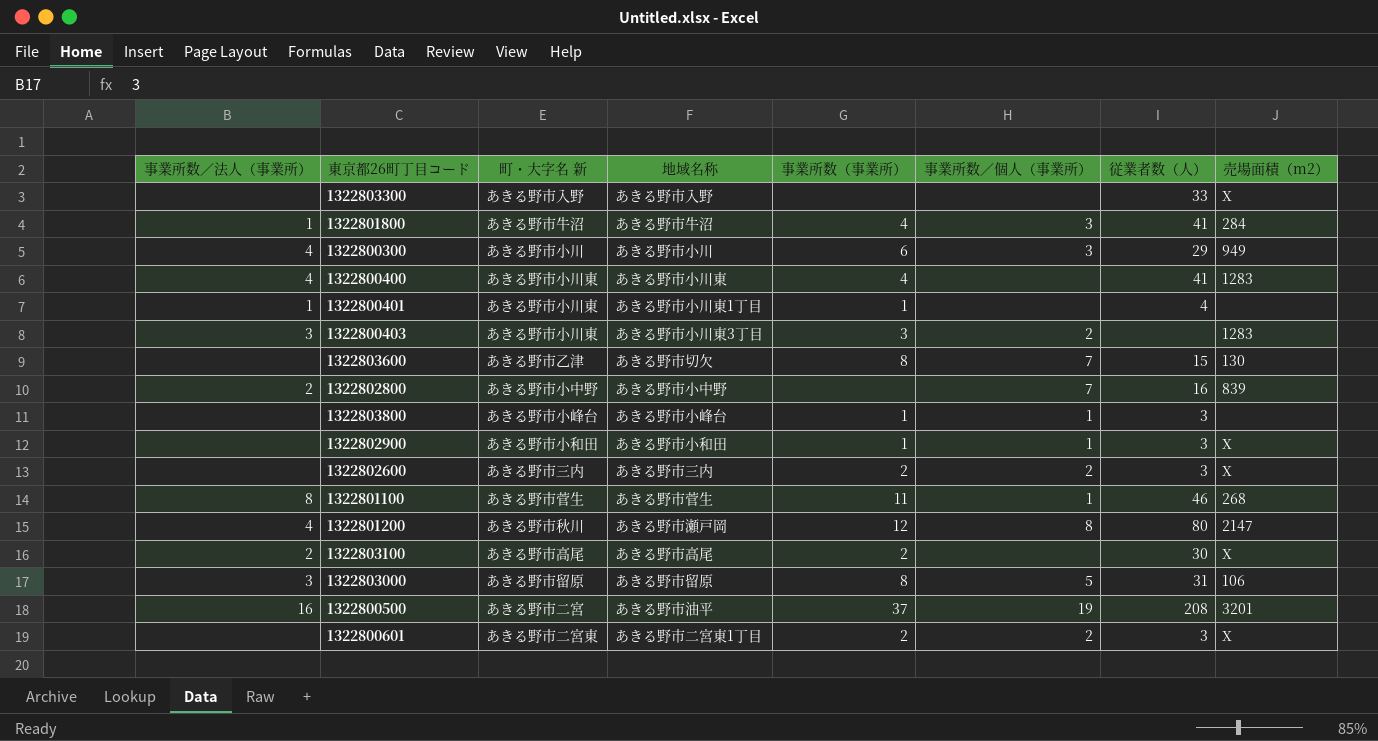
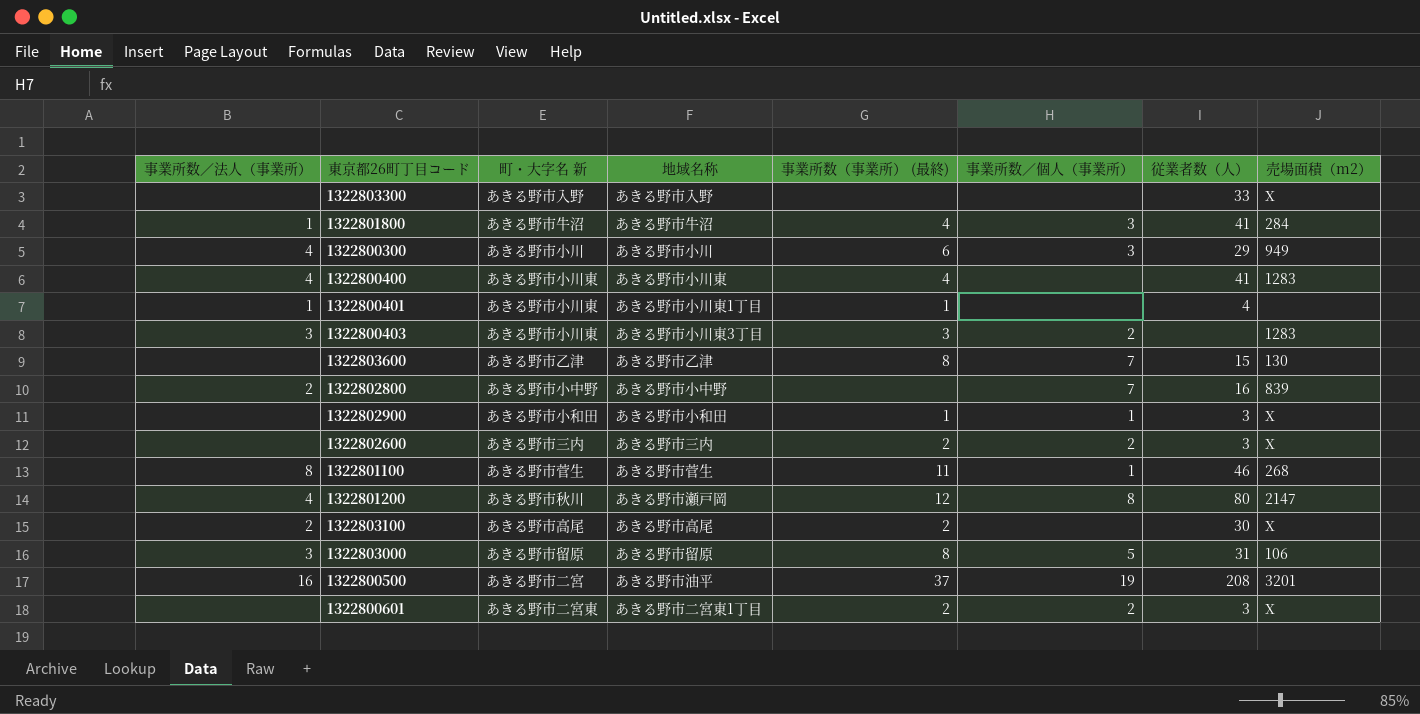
column name: 事業所数（事業所） -> 事業所数（事業所） (最終)
row 1322803800: none | あきる野市小峰台 | あきる野市小峰台 | 1 | 1 | 3 | none -> none
1322803600 | 地域名称: あきる野市切欠 -> あきる野市乙津

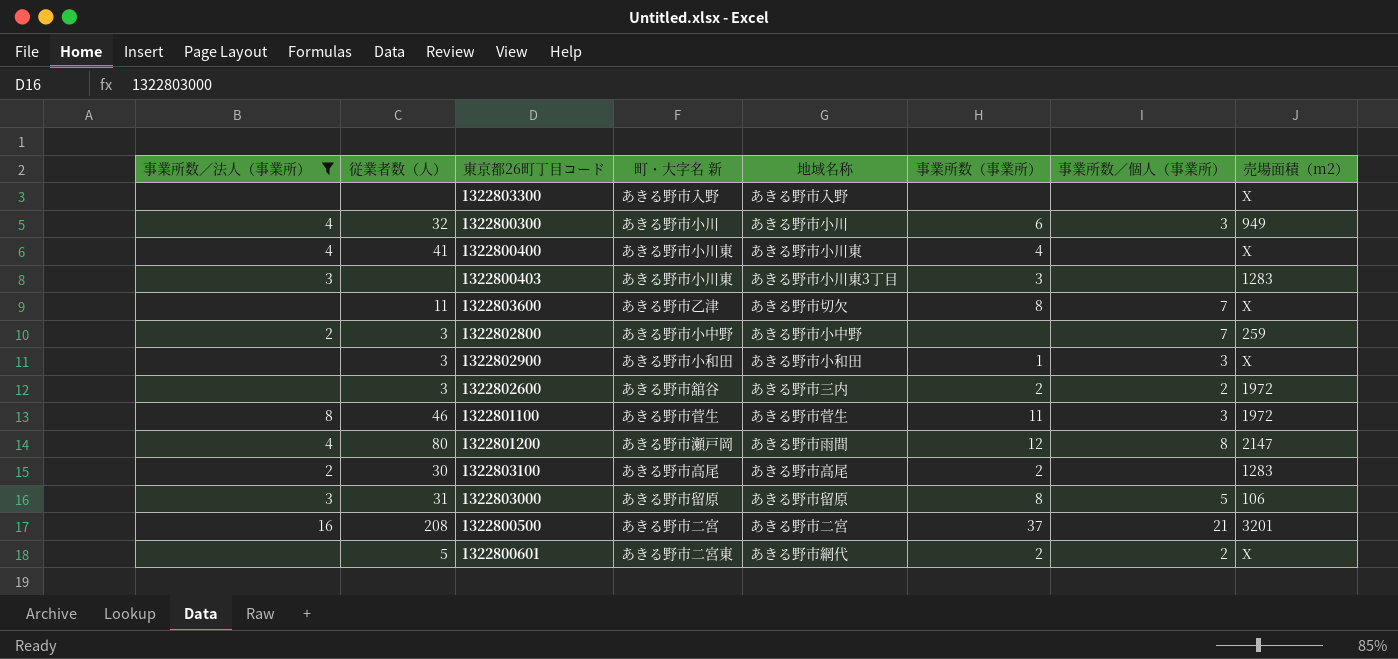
filter: none -> 事業所数／法人（事業所） != 1
column 従業者数（人） | position: 7 -> 2
column name: 事業所数（事業所） (最終) -> 事業所数（事業所）
1322803300 | 従業者数（人）: 33 -> none
1322800300 | 従業者数（人）: 29 -> 32
1322800400 | 売場面積（m2）: 1283 -> X
1322800403 | 事業所数／個人（事業所）: 2 -> none
1322803600 | 従業者数（人）: 15 -> 11
1322803600 | 地域名称: あきる野市乙津 -> あきる野市切欠
1322803600 | 売場面積（m2）: 130 -> X
1322802800 | 従業者数（人）: 16 -> 3
1322802800 | 売場面積（m2）: 839 -> 259
1322802900 | 事業所数／個人（事業所）: 1 -> 3
1322802600 | 町・大字名 新: あきる野市三内 -> あきる野市舘谷
1322802600 | 売場面積（m2）: X -> 1972
1322801100 | 事業所数／個人（事業所）: 1 -> 3
1322801100 | 売場面積（m2）: 268 -> 1972
1322801200 | 町・大字名 新: あきる野市秋川 -> あきる野市瀬戸岡
1322801200 | 地域名称: あきる野市瀬戸岡 -> あきる野市雨間
1322803100 | 売場面積（m2）: X -> 1283
1322800500 | 地域名称: あきる野市油平 -> あきる野市二宮
1322800500 | 事業所数／個人（事業所）: 19 -> 21
1322800601 | 従業者数（人）: 3 -> 5
1322800601 | 地域名称: あきる野市二宮東1丁目 -> あきる野市網代

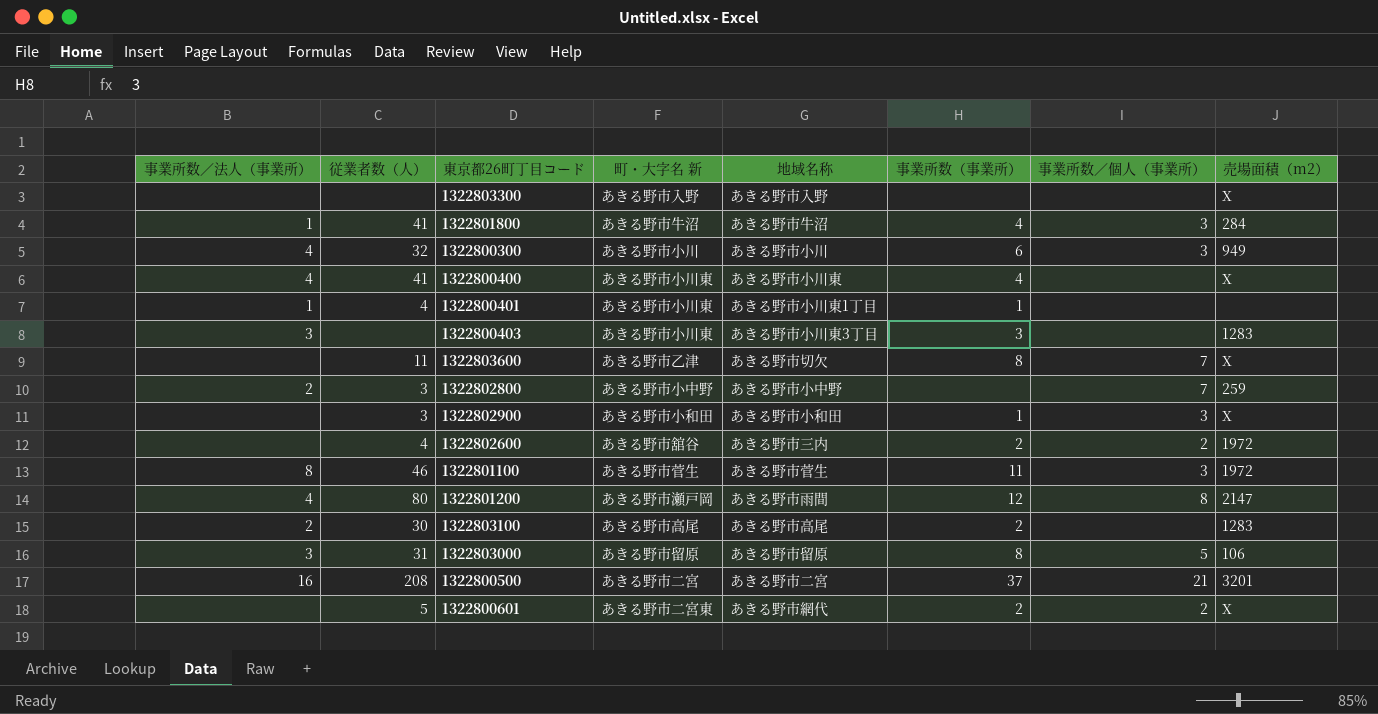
filter: 事業所数／法人（事業所） != 1 -> none
1322802600 | 従業者数（人）: 3 -> 4

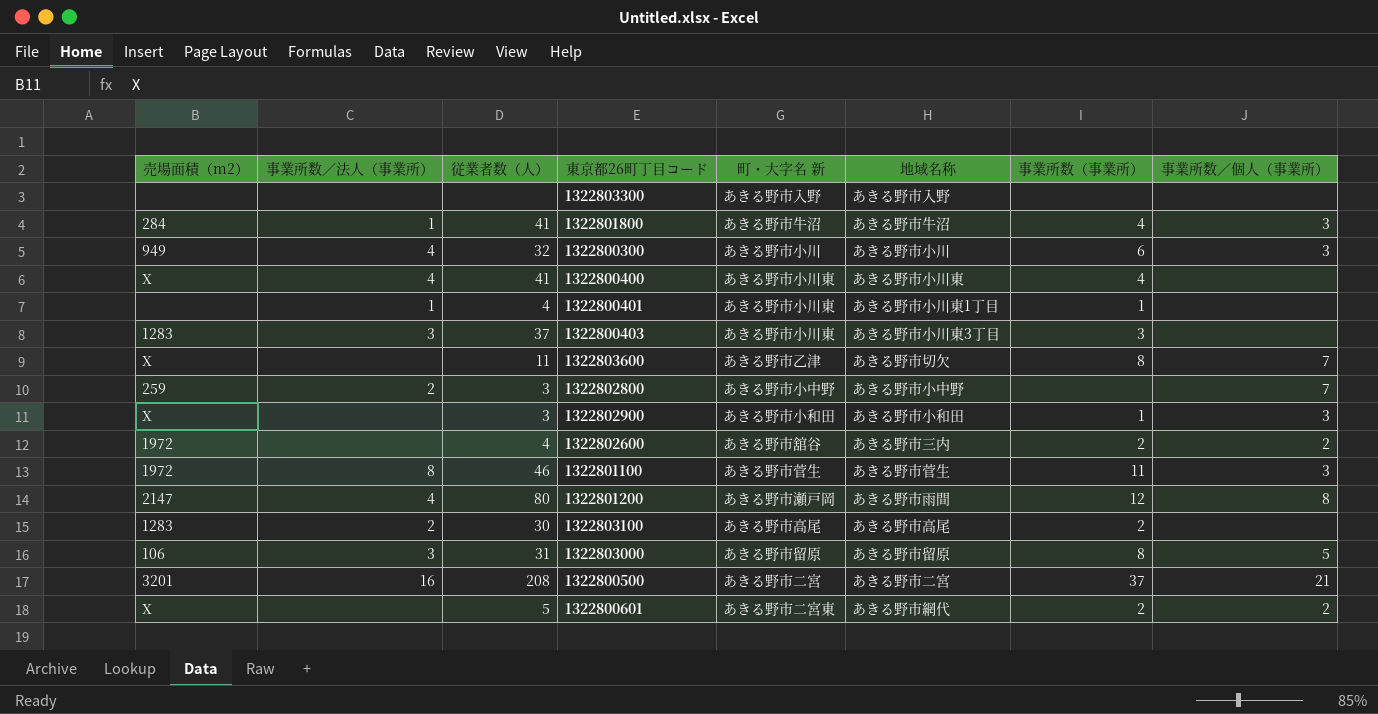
column 売場面積（m2） | position: 8 -> 1
1322803300 | 売場面積（m2）: X -> none
1322800403 | 従業者数（人）: none -> 37

